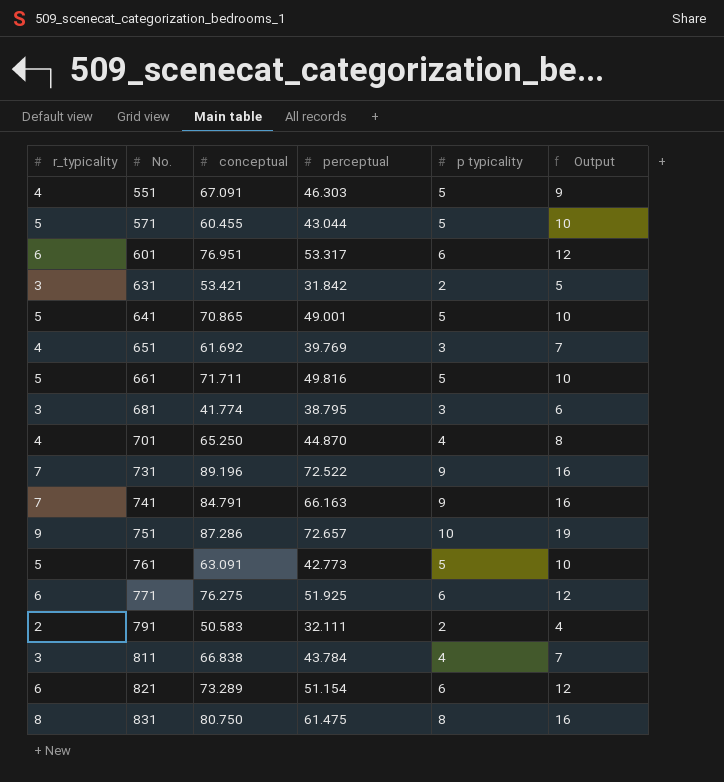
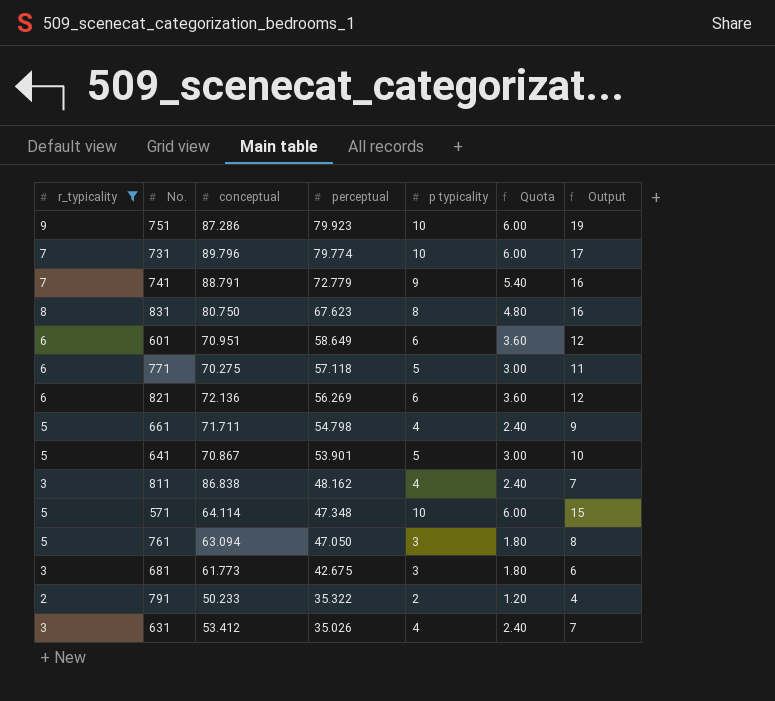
filter: none -> r_typicality != 4
row order: No. ascending -> perceptual descending
column Quota | formula: none -> [p typicality] * 0.6
751 | perceptual: 72.657 -> 79.923
731 | conceptual: 89.196 -> 89.796
731 | perceptual: 72.522 -> 79.774
731 | p typicality: 9 -> 10
731 | Output: 16 -> 17
741 | conceptual: 84.791 -> 88.791
741 | perceptual: 66.163 -> 72.779
831 | perceptual: 61.475 -> 67.623
601 | conceptual: 76.951 -> 70.951
601 | perceptual: 53.317 -> 58.649
771 | conceptual: 76.275 -> 70.275
771 | perceptual: 51.925 -> 57.118
771 | p typicality: 6 -> 5
771 | Output: 12 -> 11
821 | conceptual: 73.289 -> 72.136
821 | perceptual: 51.154 -> 56.269
661 | perceptual: 49.816 -> 54.798
661 | p typicality: 5 -> 4
661 | Output: 10 -> 9
641 | conceptual: 70.865 -> 70.867
641 | perceptual: 49.001 -> 53.901
811 | conceptual: 66.838 -> 86.838
811 | perceptual: 43.784 -> 48.162
571 | conceptual: 60.455 -> 64.114
571 | perceptual: 43.044 -> 47.348
571 | p typicality: 5 -> 10
571 | Output: 10 -> 15
761 | conceptual: 63.091 -> 63.094
761 | perceptual: 42.773 -> 47.050
761 | p typicality: 5 -> 3
761 | Output: 10 -> 8
681 | conceptual: 41.774 -> 61.773
681 | perceptual: 38.795 -> 42.675
791 | conceptual: 50.583 -> 50.233
791 | perceptual: 32.111 -> 35.322
631 | conceptual: 53.421 -> 53.412
631 | perceptual: 31.842 -> 35.026
631 | p typicality: 2 -> 4
631 | Output: 5 -> 7

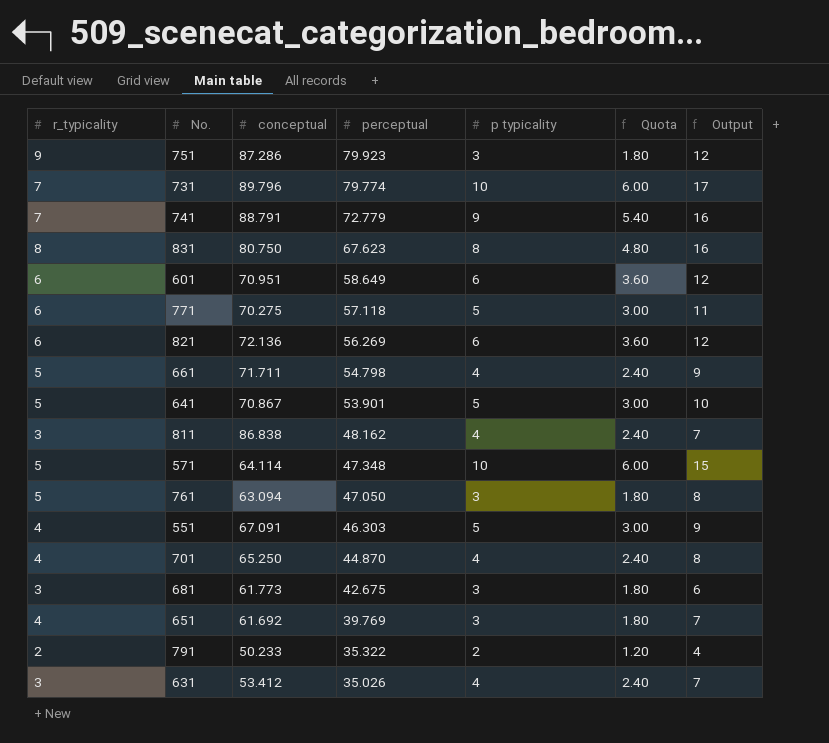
filter: r_typicality != 4 -> none
751 | p typicality: 10 -> 3
751 | Quota: 6.00 -> 1.80
751 | Output: 19 -> 12

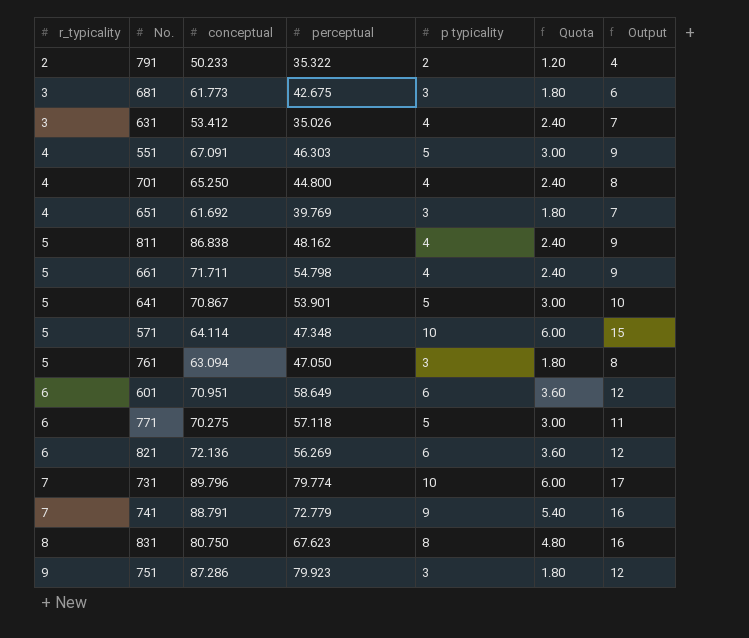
row order: perceptual descending -> r_typicality ascending
701 | perceptual: 44.870 -> 44.800
811 | r_typicality: 3 -> 5
811 | Output: 7 -> 9

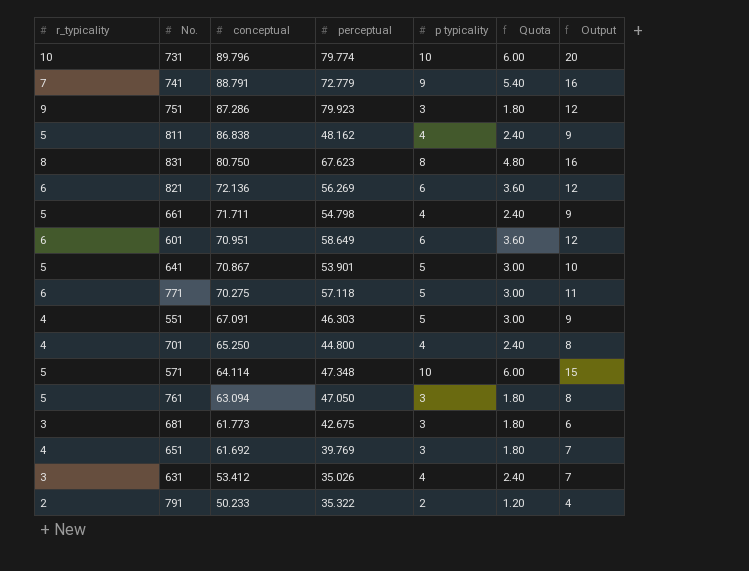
row order: r_typicality ascending -> conceptual descending
731 | r_typicality: 7 -> 10
731 | Output: 17 -> 20

